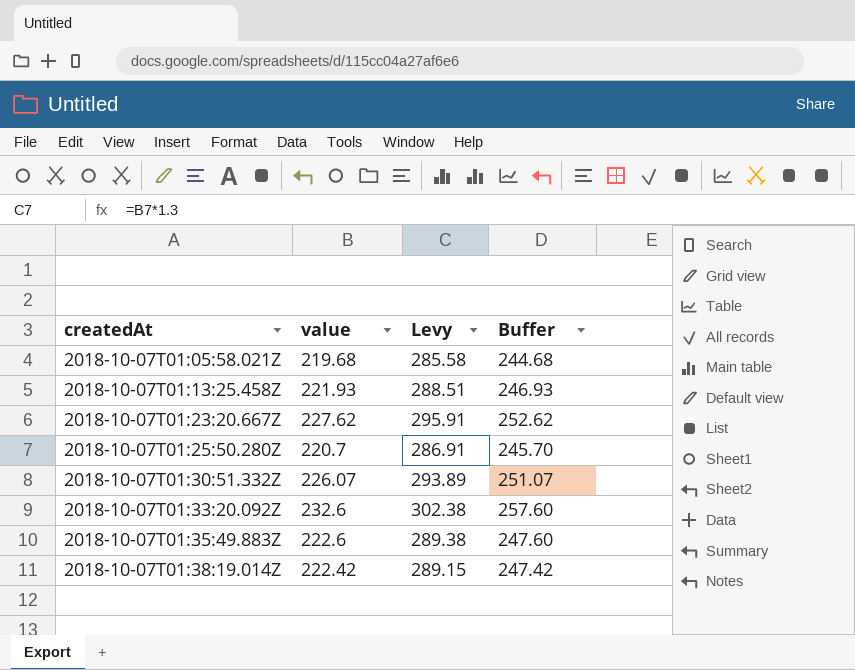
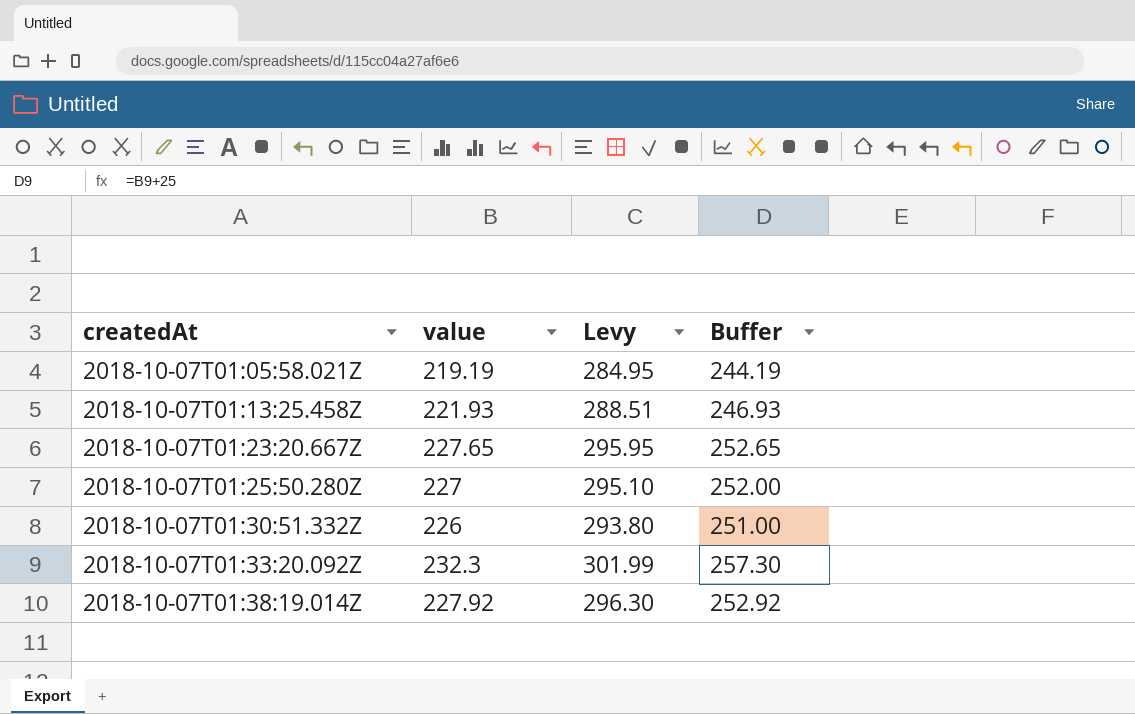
row 2018-10-07T01:35:49.883Z: 222.6 | 289.38 | 247.60 -> none
2018-10-07T01:05:58.021Z | value: 219.68 -> 219.19
2018-10-07T01:05:58.021Z | Levy: 285.58 -> 284.95
2018-10-07T01:05:58.021Z | Buffer: 244.68 -> 244.19
2018-10-07T01:23:20.667Z | value: 227.62 -> 227.65
2018-10-07T01:23:20.667Z | Levy: 295.91 -> 295.95
2018-10-07T01:23:20.667Z | Buffer: 252.62 -> 252.65
2018-10-07T01:25:50.280Z | value: 220.7 -> 227
2018-10-07T01:25:50.280Z | Levy: 286.91 -> 295.10
2018-10-07T01:25:50.280Z | Buffer: 245.70 -> 252.00
2018-10-07T01:30:51.332Z | value: 226.07 -> 226
2018-10-07T01:30:51.332Z | Levy: 293.89 -> 293.80
2018-10-07T01:30:51.332Z | Buffer: 251.07 -> 251.00
2018-10-07T01:33:20.092Z | value: 232.6 -> 232.3
2018-10-07T01:33:20.092Z | Levy: 302.38 -> 301.99
2018-10-07T01:33:20.092Z | Buffer: 257.60 -> 257.30
2018-10-07T01:38:19.014Z | value: 222.42 -> 227.92
2018-10-07T01:38:19.014Z | Levy: 289.15 -> 296.30
2018-10-07T01:38:19.014Z | Buffer: 247.42 -> 252.92

